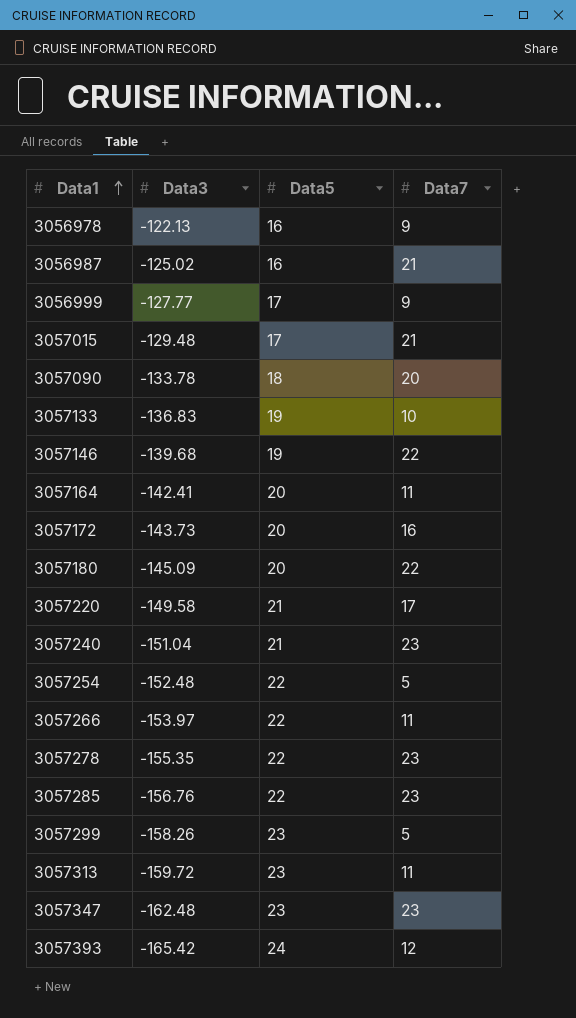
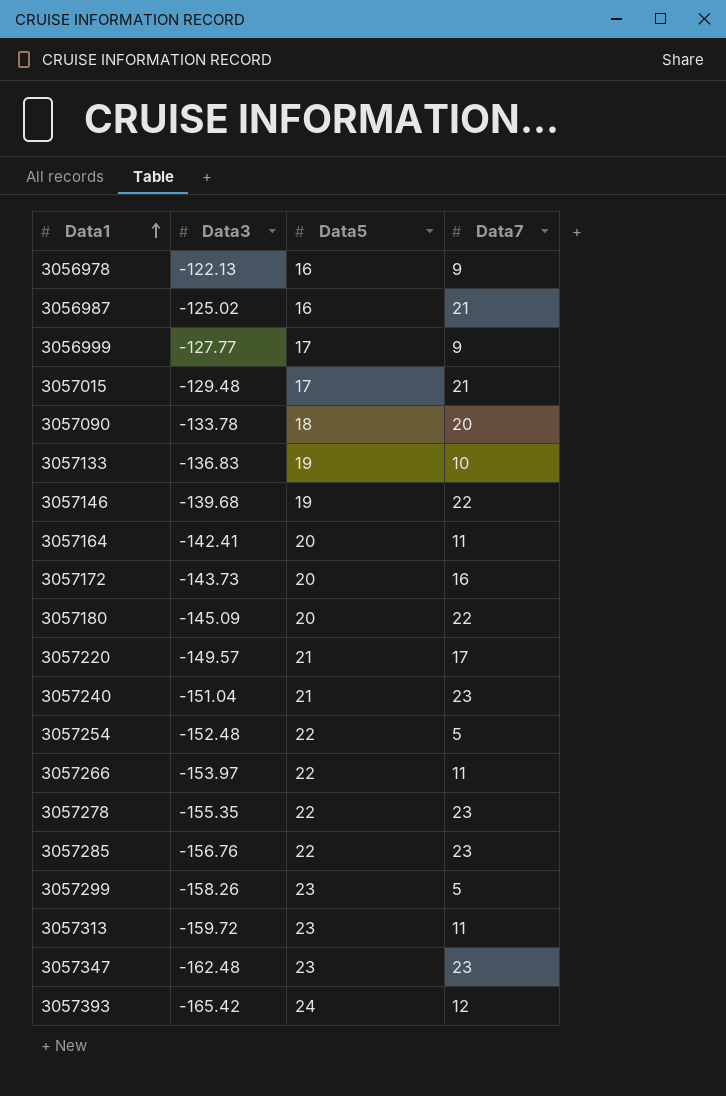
3057220 | Data3: -149.58 -> -149.57

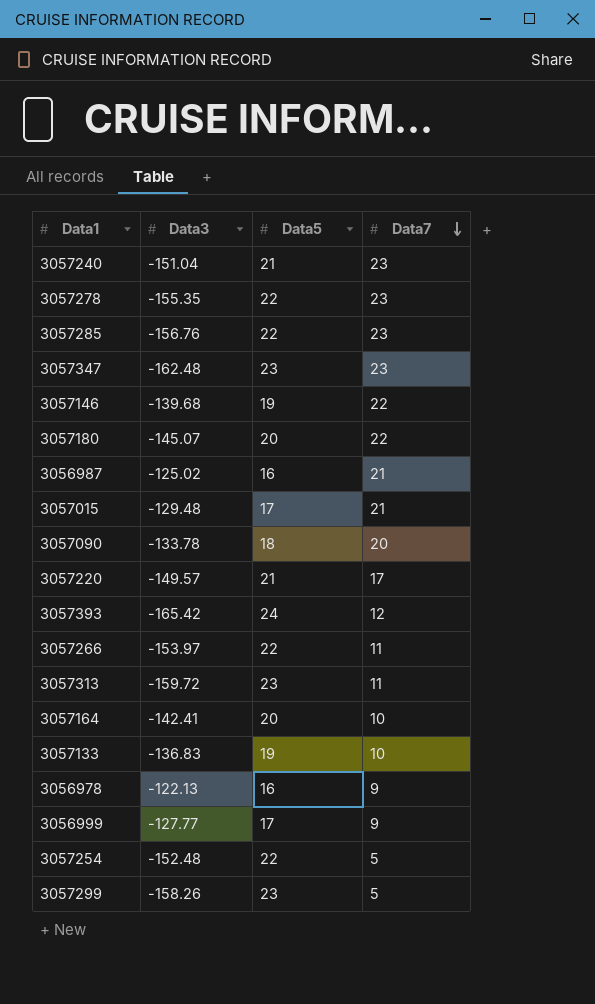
row order: Data1 ascending -> Data7 descending
row 3057172: -143.73 | 20 | 16 -> none
3057180 | Data3: -145.09 -> -145.07
3057164 | Data7: 11 -> 10

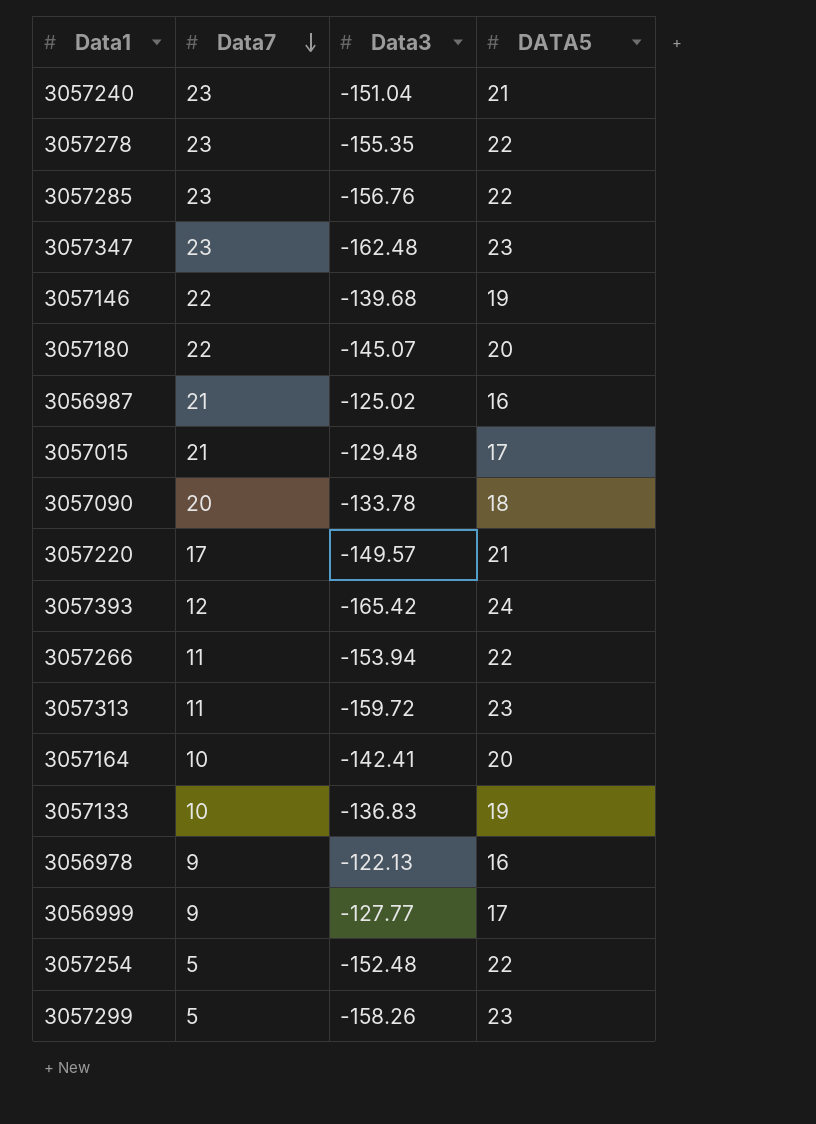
column Data7 | position: 4 -> 2
column name: Data5 -> DATA5
3057266 | Data3: -153.97 -> -153.94

